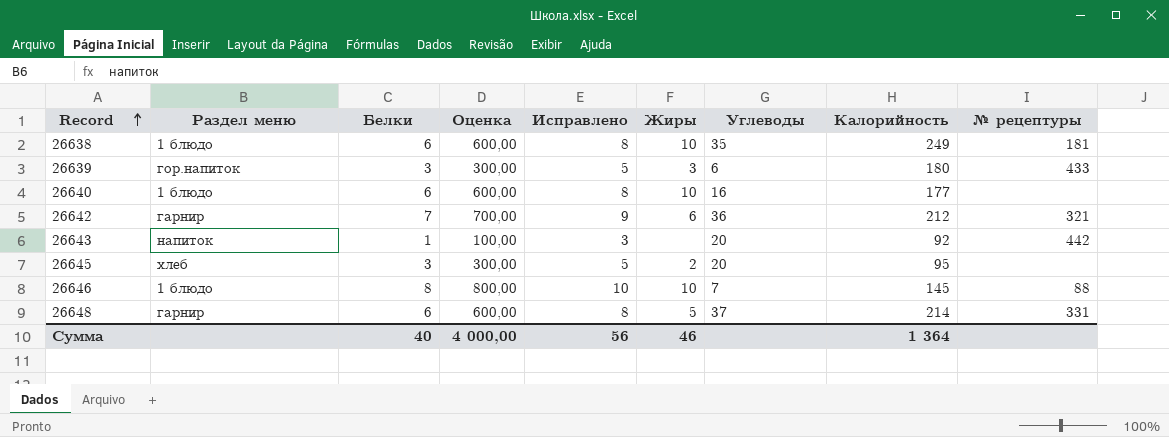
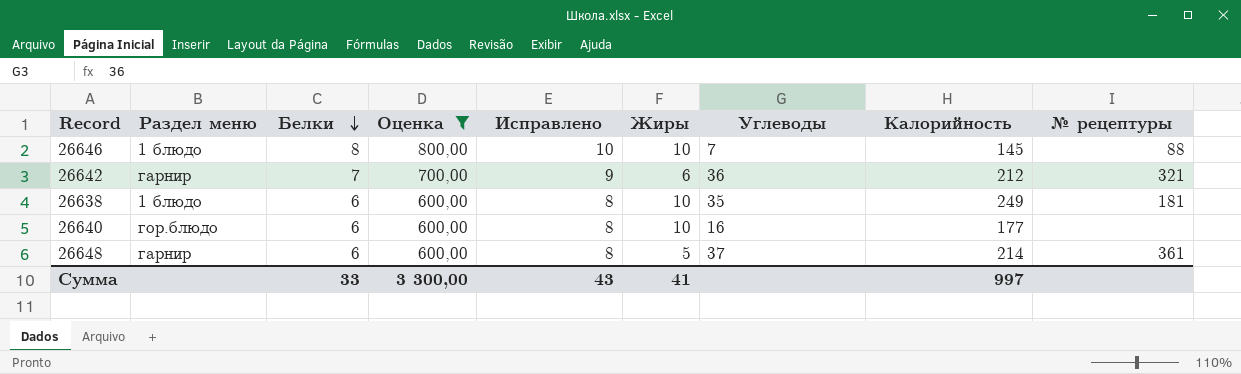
filter: none -> Оценка >= 600,00
row order: Record ascending -> Белки descending
26640 | Раздел меню: 1 блюдо -> гор.блюдо
26648 | № рецептуры: 331 -> 361
Сумма | Белки: 40 -> 33
Сумма | Оценка: 4 000,00 -> 3 300,00
Сумма | Исправлено: 56 -> 43
Сумма | Жиры: 46 -> 41
Сумма | Калорийность: 1 364 -> 997

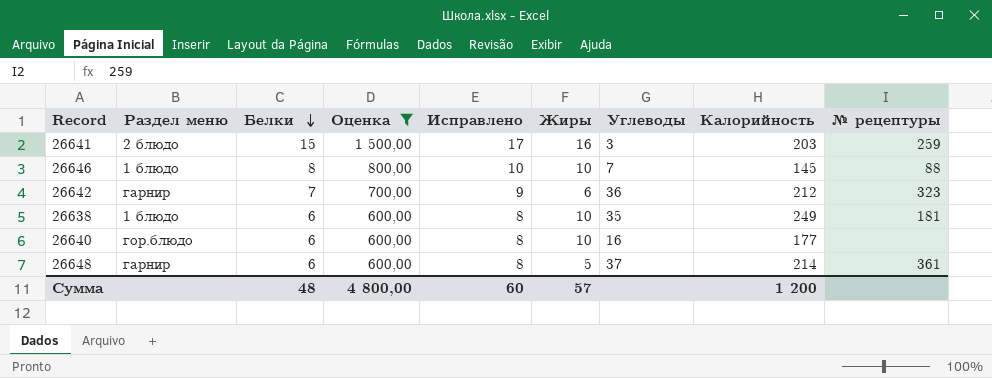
row 26641: none -> 2 блюдо | 15 | 1 500,00 | 17 | 16 | 3 | 203 | 259
26642 | № рецептуры: 321 -> 323
Сумма | Белки: 33 -> 48
Сумма | Оценка: 3 300,00 -> 4 800,00
Сумма | Исправлено: 43 -> 60
Сумма | Жиры: 41 -> 57
Сумма | Калорийность: 997 -> 1 200

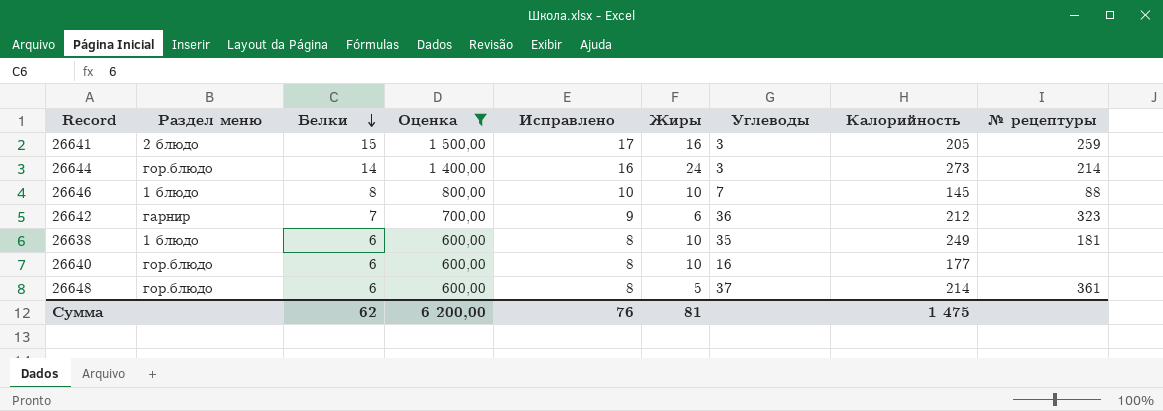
26641 | Калорийность: 203 -> 205
row 26644: none -> гор.блюдо | 14 | 1 400,00 | 16 | 24 | 3 | 273 | 214
26648 | Раздел меню: гарнир -> гор.блюдо
Сумма | Белки: 48 -> 62
Сумма | Оценка: 4 800,00 -> 6 200,00
Сумма | Исправлено: 60 -> 76
Сумма | Жиры: 57 -> 81
Сумма | Калорийность: 1 200 -> 1 475

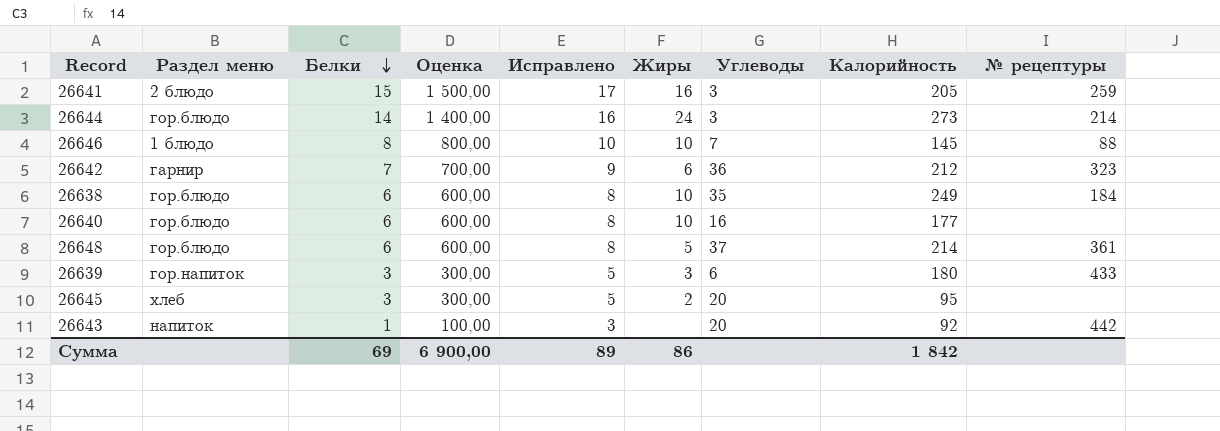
filter: Оценка >= 600,00 -> none
26638 | Раздел меню: 1 блюдо -> гор.блюдо
26638 | № рецептуры: 181 -> 184
Сумма | Белки: 62 -> 69
Сумма | Оценка: 6 200,00 -> 6 900,00
Сумма | Исправлено: 76 -> 89
Сумма | Жиры: 81 -> 86
Сумма | Калорийность: 1 475 -> 1 842

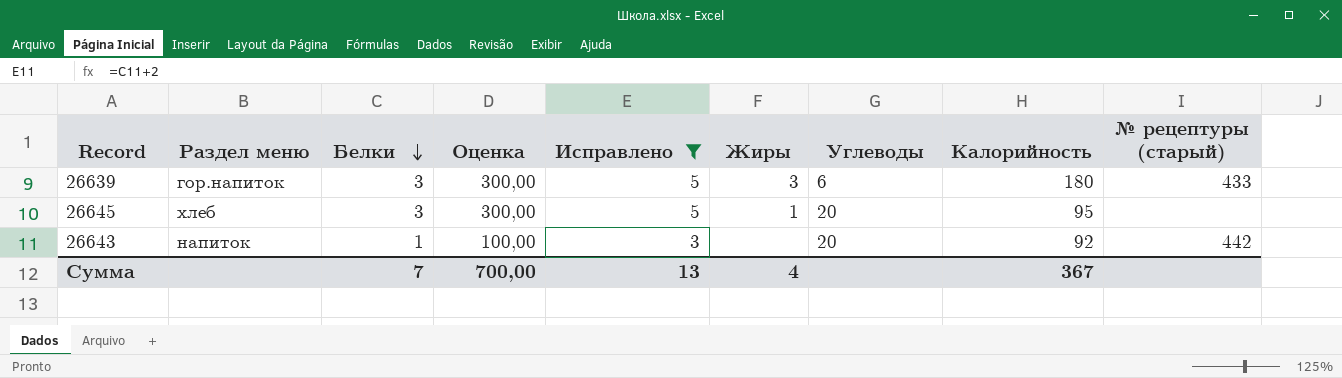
filter: none -> Исправлено <= 5
column name: № рецептуры -> № рецептуры (старый)
26645 | Жиры: 2 -> 1
Сумма | Белки: 69 -> 7
Сумма | Оценка: 6 900,00 -> 700,00
Сумма | Исправлено: 89 -> 13
Сумма | Жиры: 86 -> 4
Сумма | Калорийность: 1 842 -> 367

